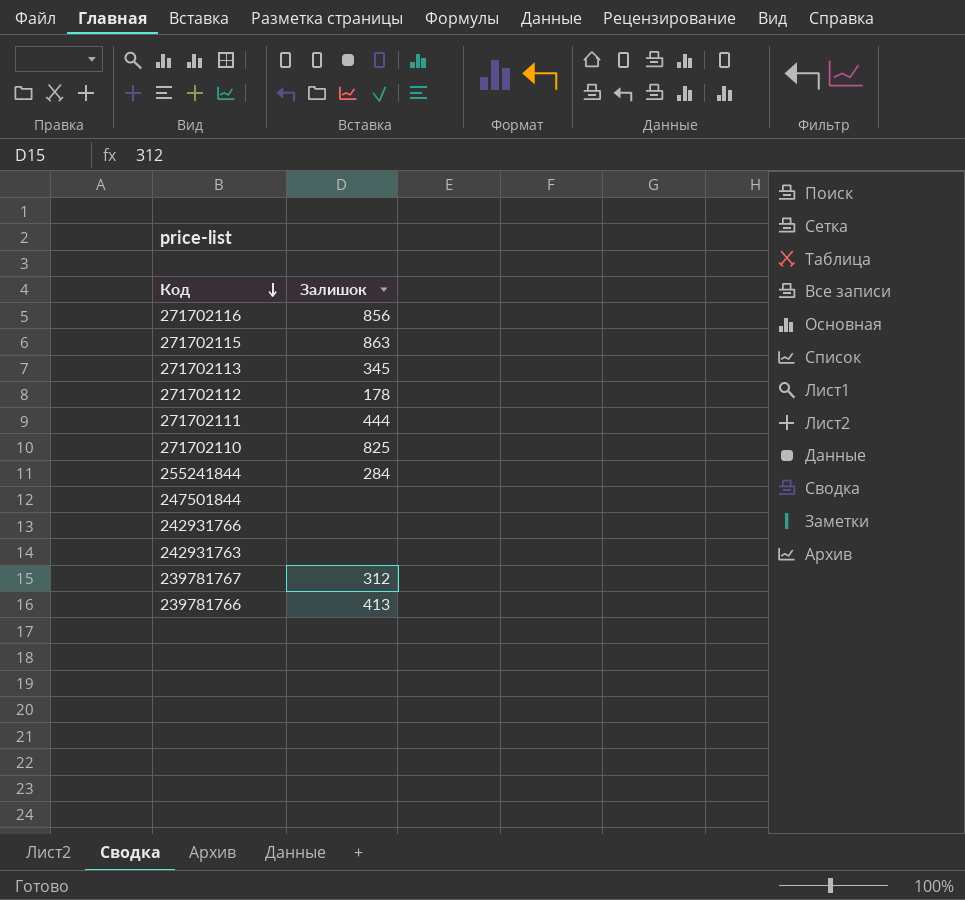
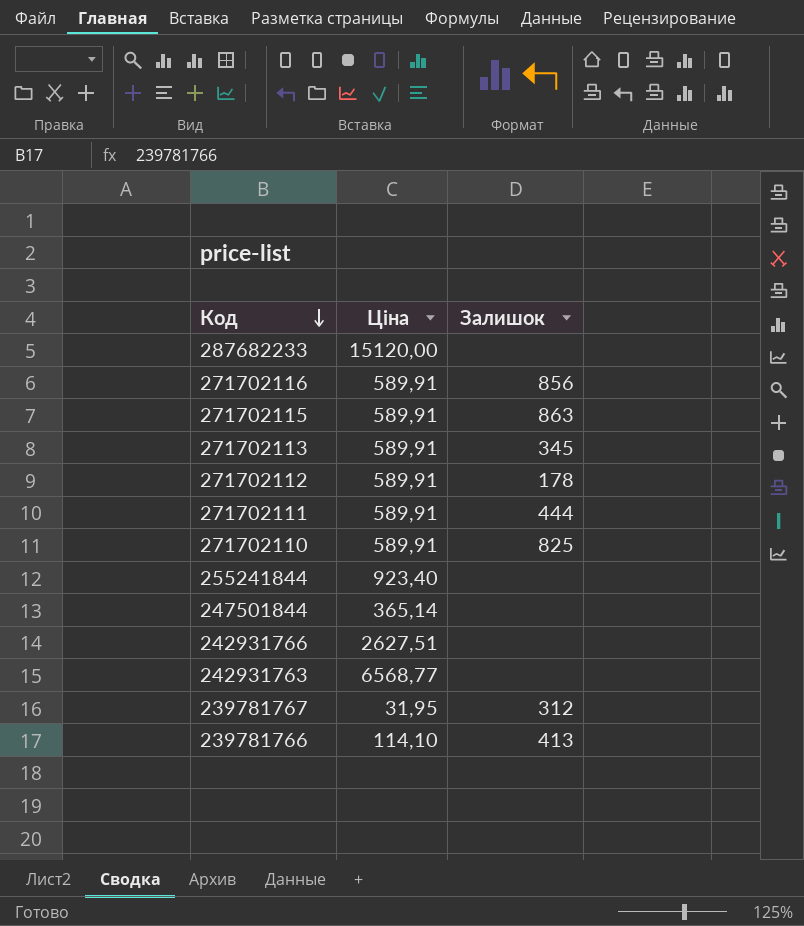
column Ціна | position: none -> 2
row 287682233: none -> 15120,00 | none
255241844 | Залишок: 284 -> none

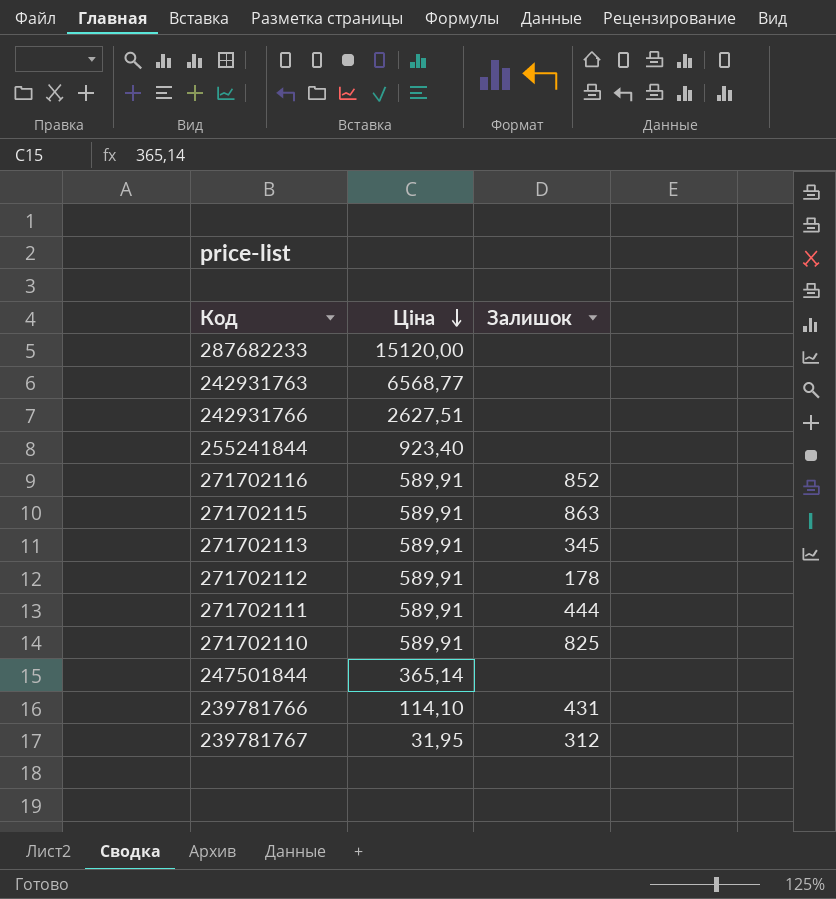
row order: Код descending -> Ціна descending
271702116 | Залишок: 856 -> 852
239781766 | Залишок: 413 -> 431

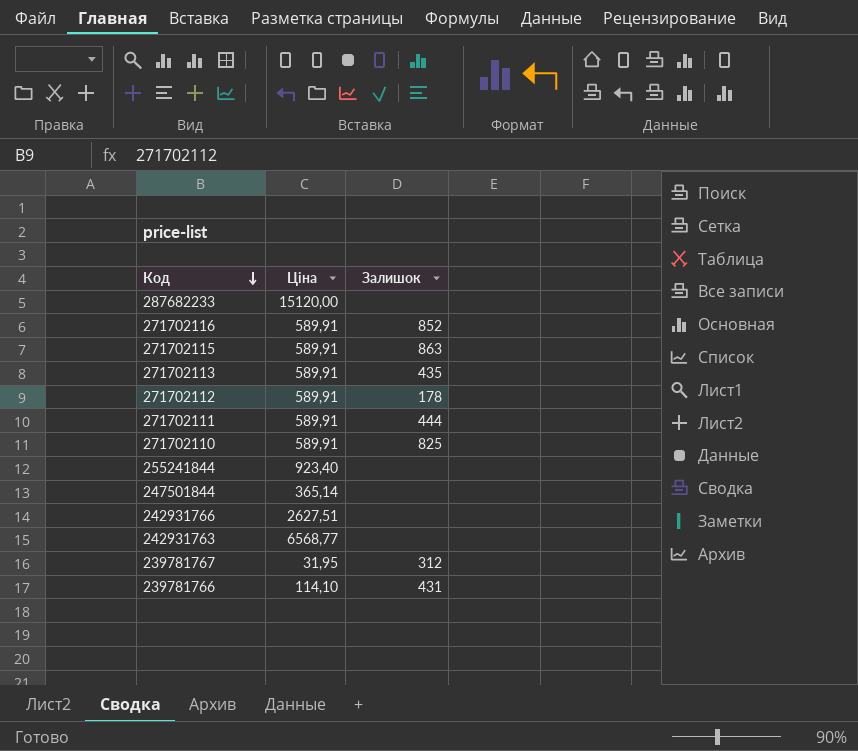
row order: Ціна descending -> Код descending
271702113 | Залишок: 345 -> 435

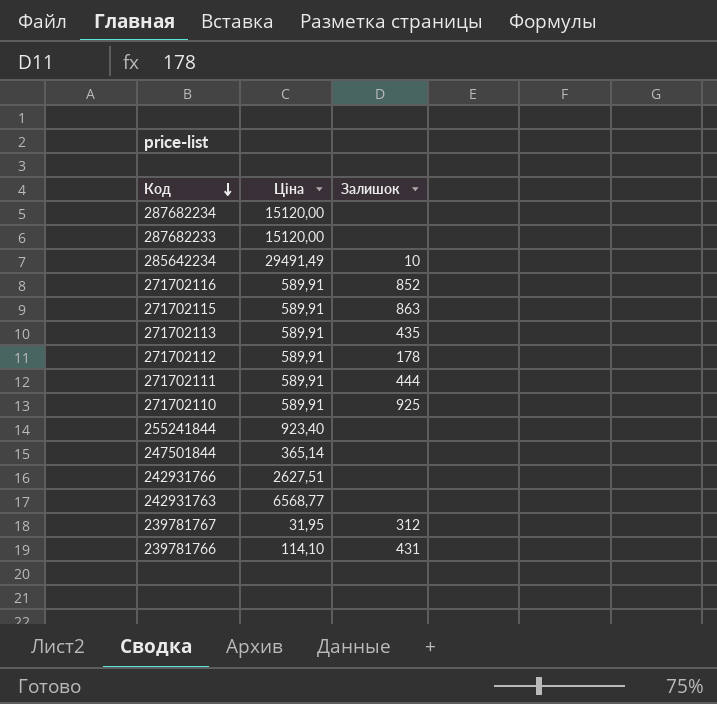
row 287682234: none -> 15120,00 | none
row 285642234: none -> 29491,49 | 10
271702110 | Залишок: 825 -> 925

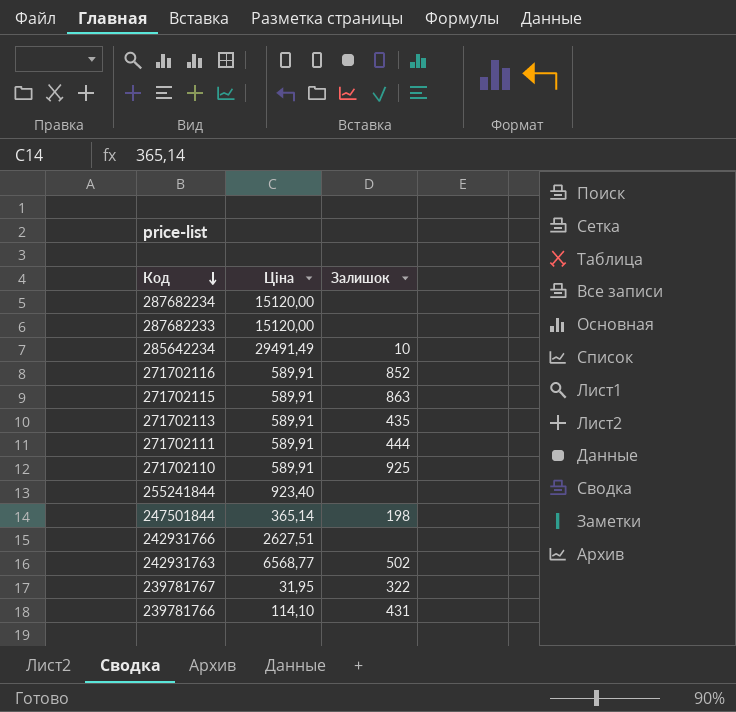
row 271702112: 589,91 | 178 -> none
247501844 | Залишок: none -> 198
242931763 | Залишок: none -> 502
239781767 | Залишок: 312 -> 322

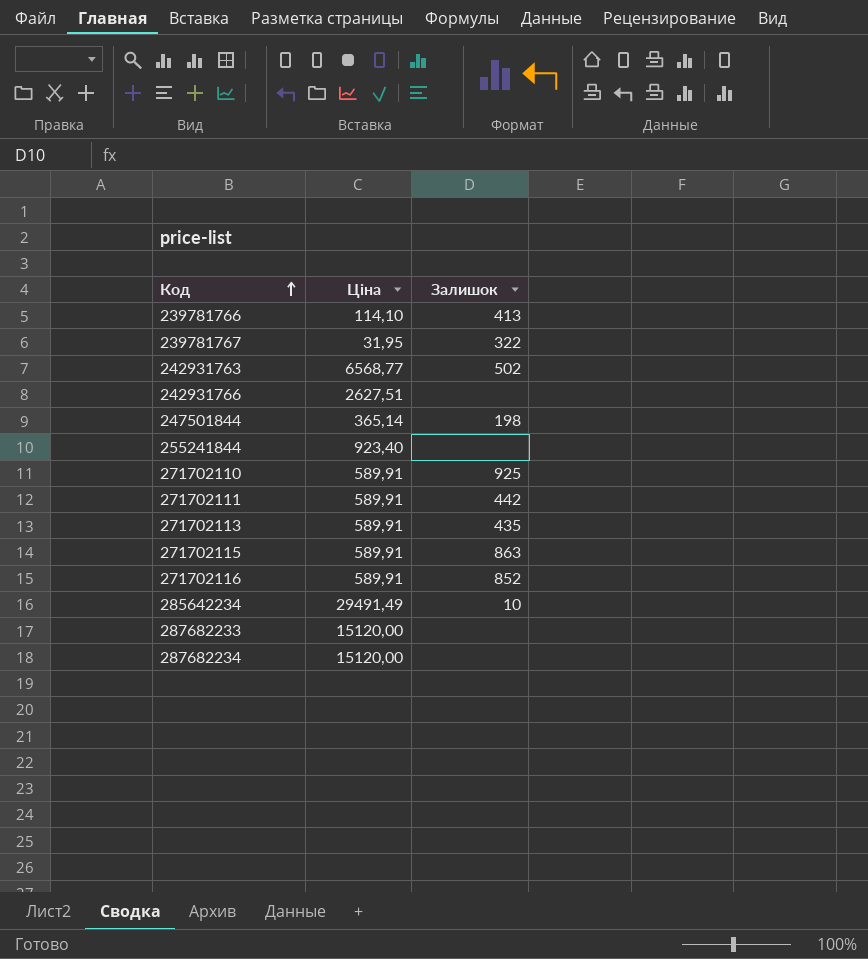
row order: Код descending -> Код ascending
239781766 | Залишок: 431 -> 413
271702111 | Залишок: 444 -> 442

